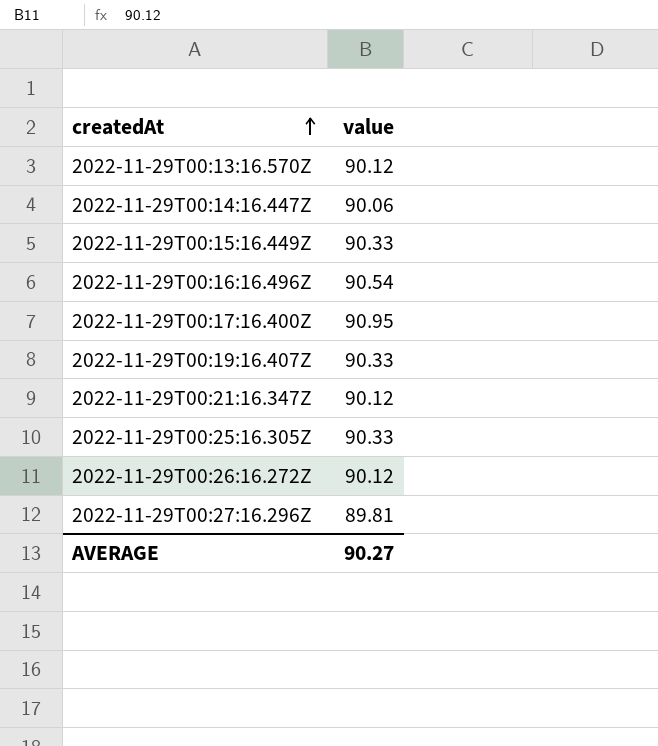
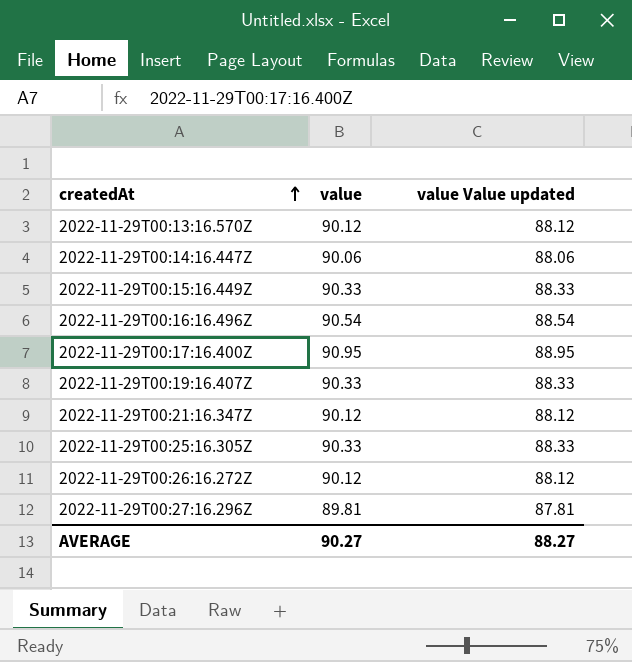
column value Value updated | formula: none -> [value] - 2

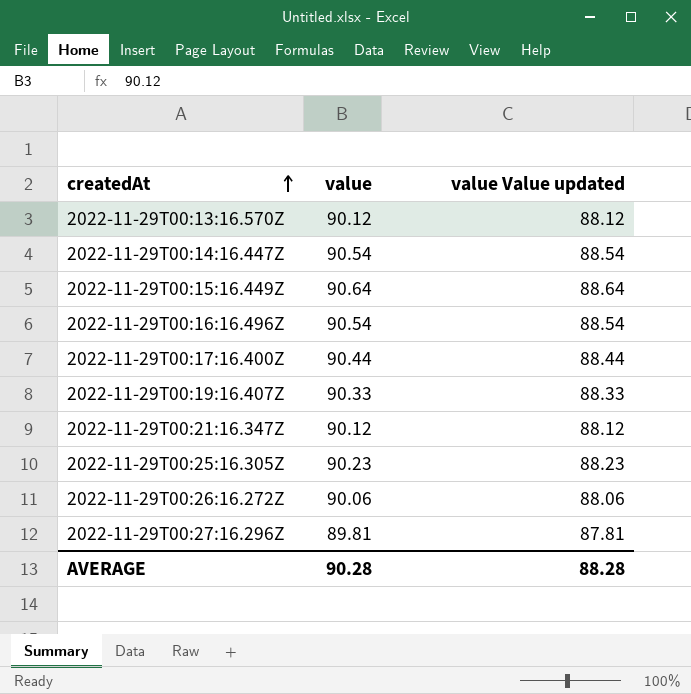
2022-11-29T00:14:16.447Z | value: 90.06 -> 90.54
2022-11-29T00:14:16.447Z | value Value updated: 88.06 -> 88.54
2022-11-29T00:15:16.449Z | value: 90.33 -> 90.64
2022-11-29T00:15:16.449Z | value Value updated: 88.33 -> 88.64
2022-11-29T00:17:16.400Z | value: 90.95 -> 90.44
2022-11-29T00:17:16.400Z | value Value updated: 88.95 -> 88.44
2022-11-29T00:25:16.305Z | value: 90.33 -> 90.23
2022-11-29T00:25:16.305Z | value Value updated: 88.33 -> 88.23
2022-11-29T00:26:16.272Z | value: 90.12 -> 90.06
2022-11-29T00:26:16.272Z | value Value updated: 88.12 -> 88.06
AVERAGE | value: 90.27 -> 90.28
AVERAGE | value Value updated: 88.27 -> 88.28

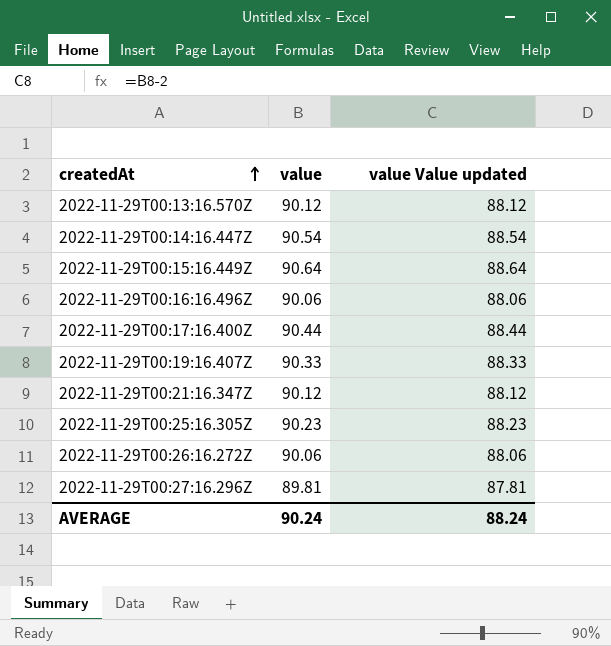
2022-11-29T00:16:16.496Z | value: 90.54 -> 90.06
2022-11-29T00:16:16.496Z | value Value updated: 88.54 -> 88.06
AVERAGE | value: 90.28 -> 90.24
AVERAGE | value Value updated: 88.28 -> 88.24

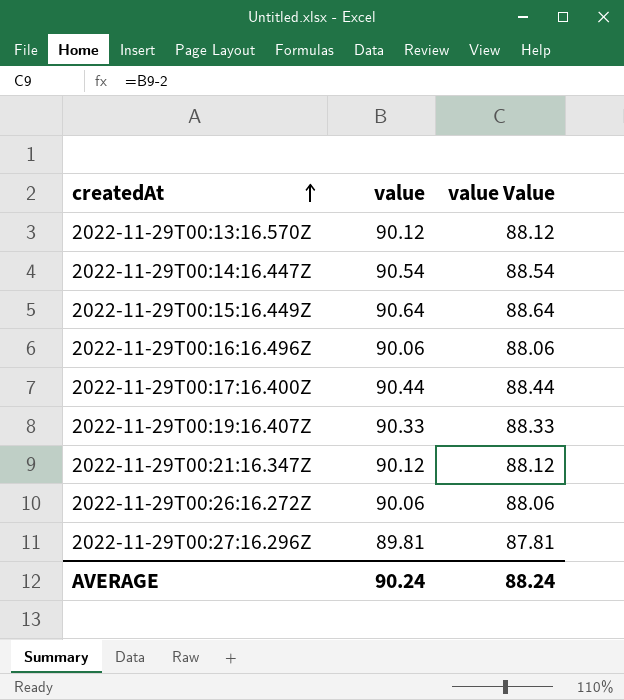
column name: value Value updated -> value Value
row 2022-11-29T00:25:16.305Z: 90.23 | 88.23 -> none

